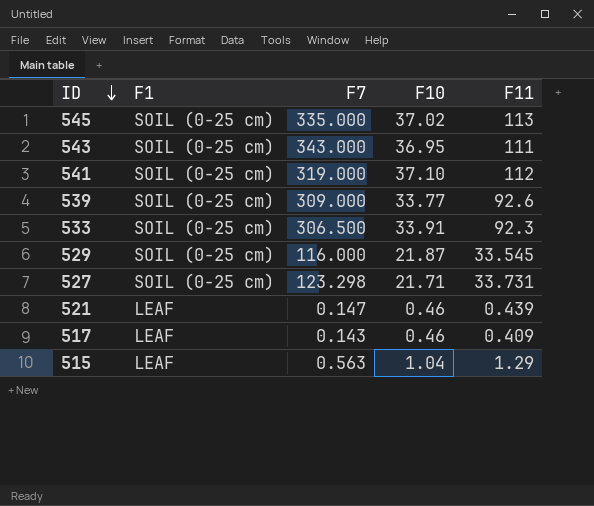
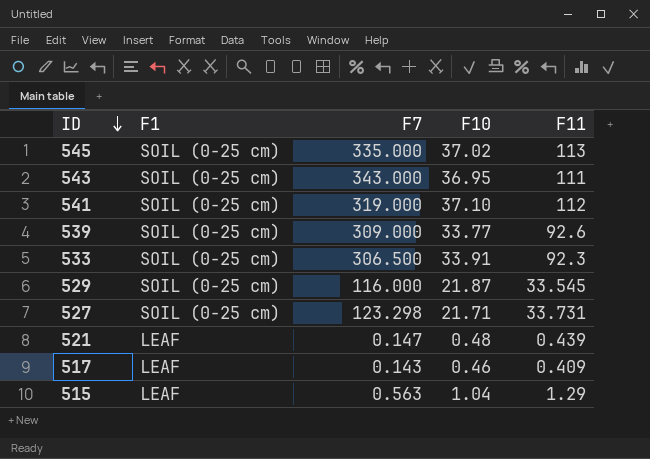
521 | F10: 0.46 -> 0.48

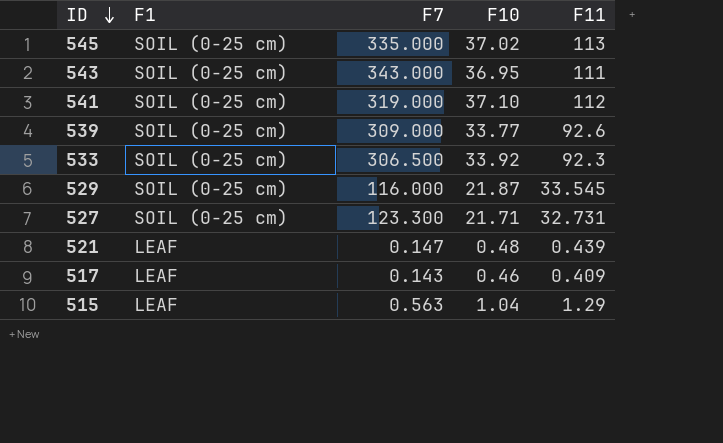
533 | F10: 33.91 -> 33.92
527 | F7: 123.298 -> 123.300
527 | F11: 33.731 -> 32.731

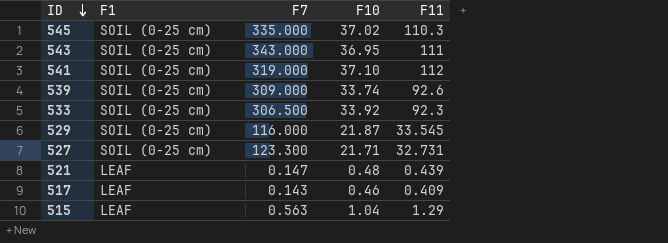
545 | F11: 113 -> 110.3
539 | F10: 33.77 -> 33.74

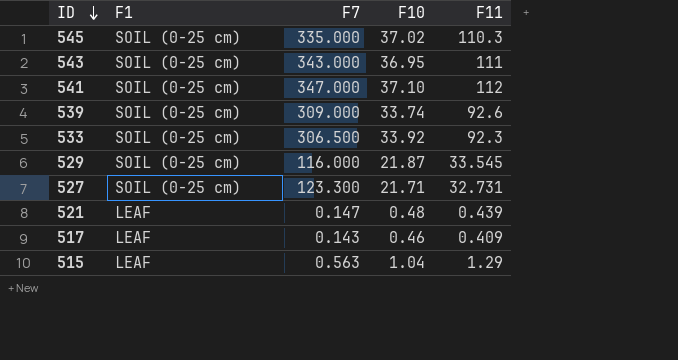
541 | F7: 319.000 -> 347.000

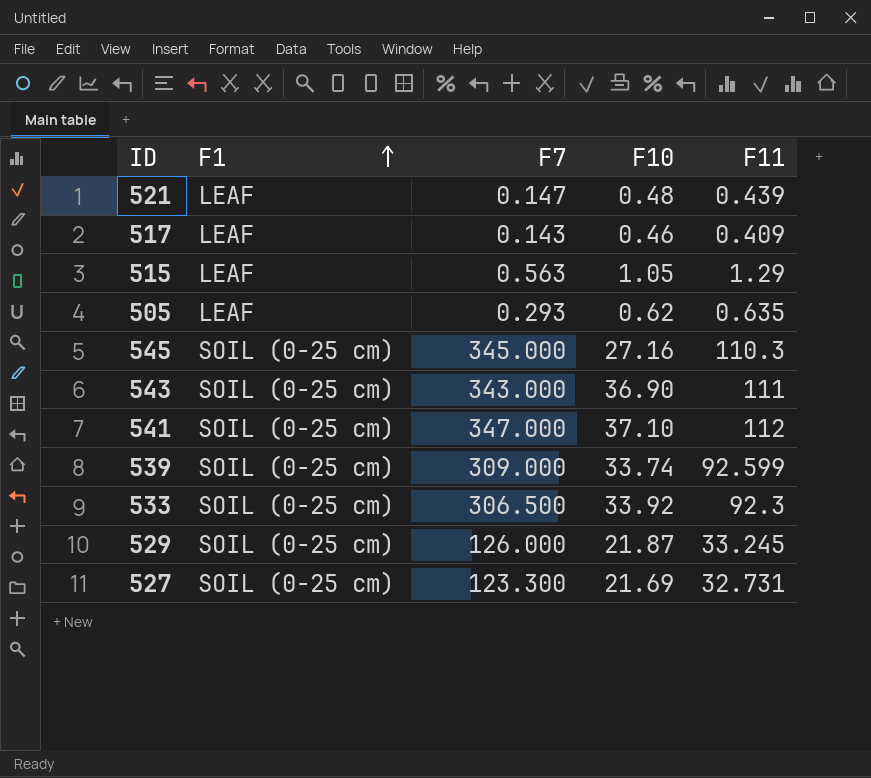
row order: ID descending -> F1 ascending
515 | F10: 1.04 -> 1.05
row 505: none -> LEAF | 0.293 | 0.62 | 0.635
545 | F7: 335.000 -> 345.000
545 | F10: 37.02 -> 27.16
543 | F10: 36.95 -> 36.90
539 | F11: 92.6 -> 92.599
529 | F7: 116.000 -> 126.000
529 | F11: 33.545 -> 33.245
527 | F10: 21.71 -> 21.69

